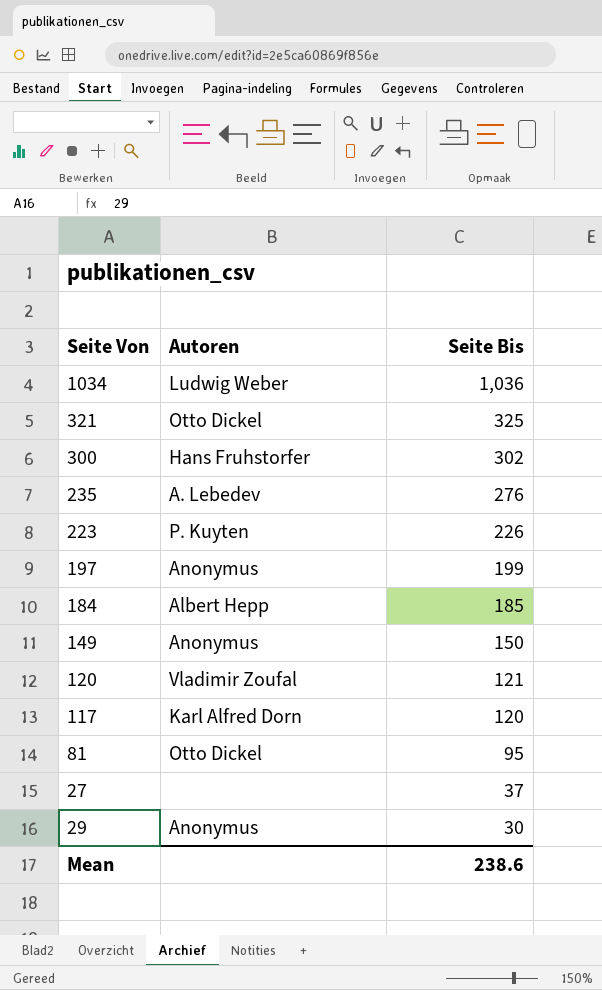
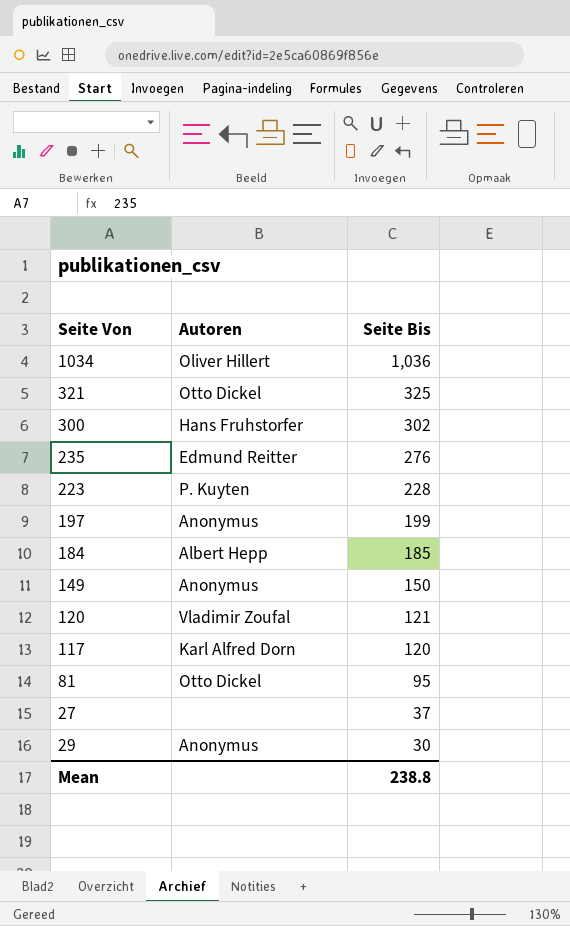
1034 | Autoren: Ludwig Weber -> Oliver Hillert
235 | Autoren: A. Lebedev -> Edmund Reitter
223 | Seite Bis: 226 -> 228
Mean | Seite Bis: 238.6 -> 238.8

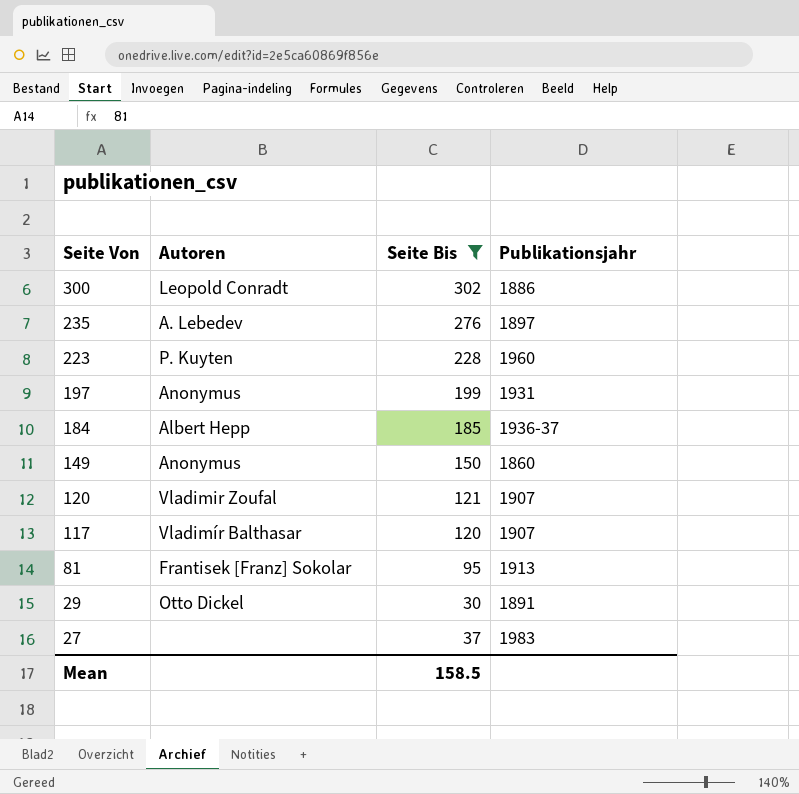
filter: none -> Seite Bis <= 302
row order: Seite Bis descending -> Seite Von descending
column Publikationsjahr | position: none -> 4
300 | Autoren: Hans Fruhstorfer -> Leopold Conradt
235 | Autoren: Edmund Reitter -> A. Lebedev
117 | Autoren: Karl Alfred Dorn -> Vladimír Balthasar
81 | Autoren: Otto Dickel -> Frantisek [Franz] Sokolar
29 | Autoren: Anonymus -> Otto Dickel
Mean | Seite Bis: 238.8 -> 158.5

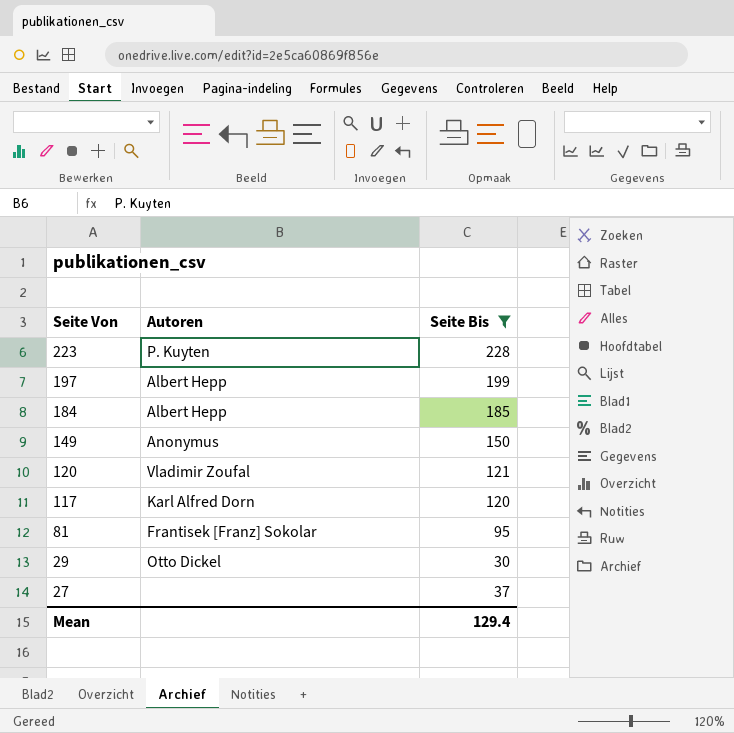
column Publikationsjahr | position: 4 -> none
row 300: Leopold Conradt | 302 | 1886 -> none
row 235: A. Lebedev | 276 | 1897 -> none
197 | Autoren: Anonymus -> Albert Hepp
117 | Autoren: Vladimír Balthasar -> Karl Alfred Dorn
Mean | Seite Bis: 158.5 -> 129.4

